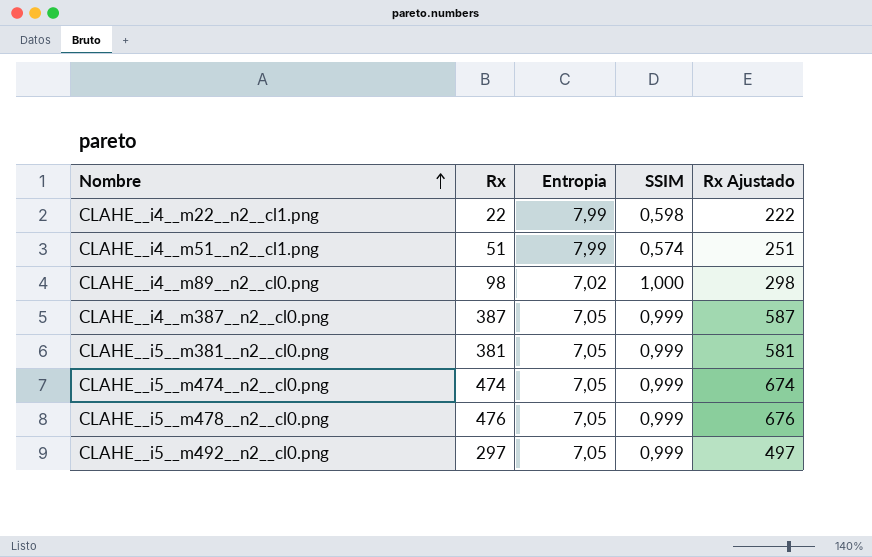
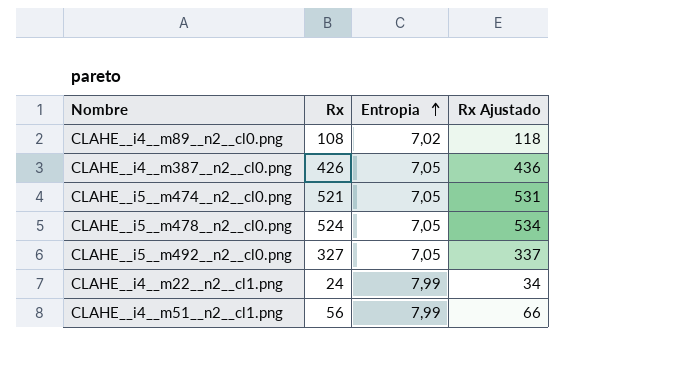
row order: Nombre ascending -> Entropia ascending
column SSIM | position: 4 -> none
column Rx Ajustado | formula: [Rx] + 200 -> [Rx] + 10
row CLAHE__i5__m381__n2__cl0.png: 381 | 7,05 | 0,999 | 581 -> none
CLAHE__i4__m89__n2__cl0.png | Rx: 98 -> 108
CLAHE__i4__m387__n2__cl0.png | Rx: 387 -> 426
CLAHE__i5__m474__n2__cl0.png | Rx: 474 -> 521
CLAHE__i5__m478__n2__cl0.png | Rx: 476 -> 524
CLAHE__i5__m492__n2__cl0.png | Rx: 297 -> 327
CLAHE__i4__m22__n2__cl1.png | Rx: 22 -> 24
CLAHE__i4__m51__n2__cl1.png | Rx: 51 -> 56

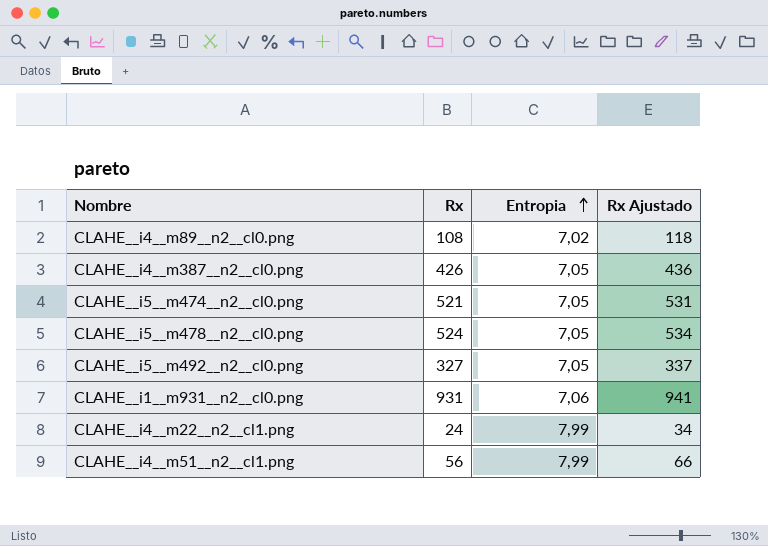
row CLAHE__i1__m931__n2__cl0.png: none -> 931 | 7,06 | 941

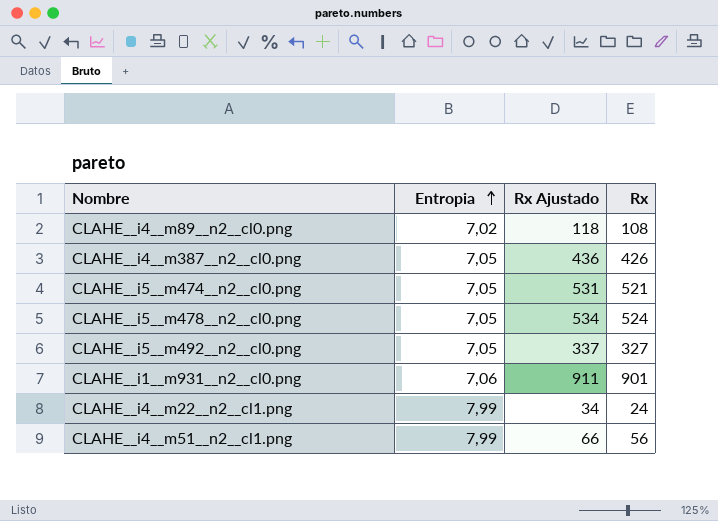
column Rx | position: 2 -> 4
CLAHE__i1__m931__n2__cl0.png | Rx Ajustado: 941 -> 911
CLAHE__i1__m931__n2__cl0.png | Rx: 931 -> 901

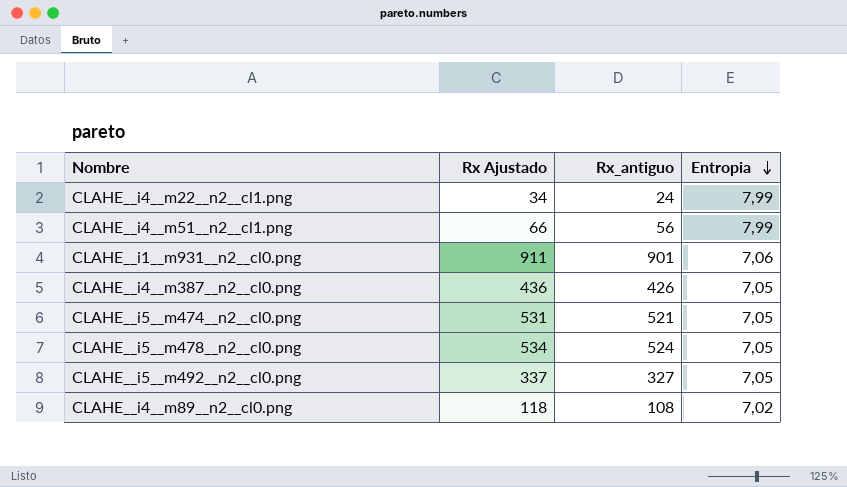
row order: Entropia ascending -> Entropia descending
column name: Rx -> Rx_antiguo
column Entropia | position: 2 -> 4

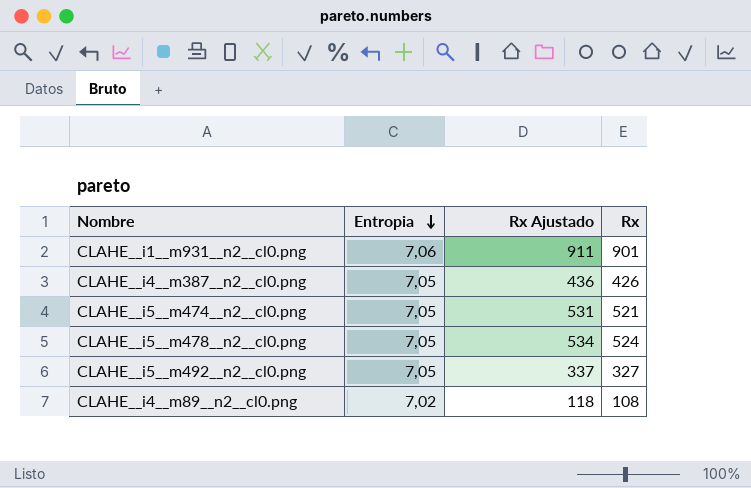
column Entropia | position: 4 -> 2
column name: Rx_antiguo -> Rx
row CLAHE__i4__m22__n2__cl1.png: 34 | 24 | 7,99 -> none
row CLAHE__i4__m51__n2__cl1.png: 66 | 56 | 7,99 -> none

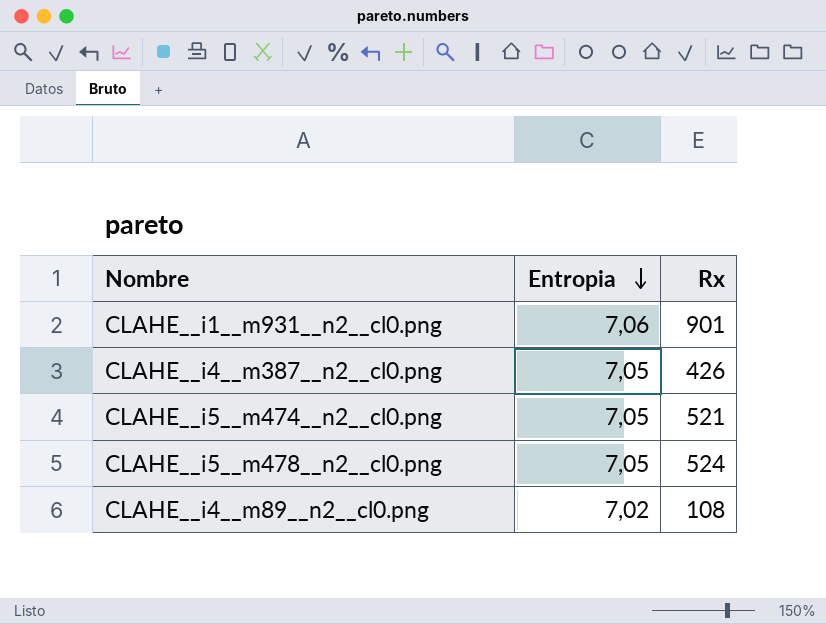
column Rx Ajustado | formula: [Rx] + 10 -> none
row CLAHE__i5__m492__n2__cl0.png: 7,05 | 337 | 327 -> none

